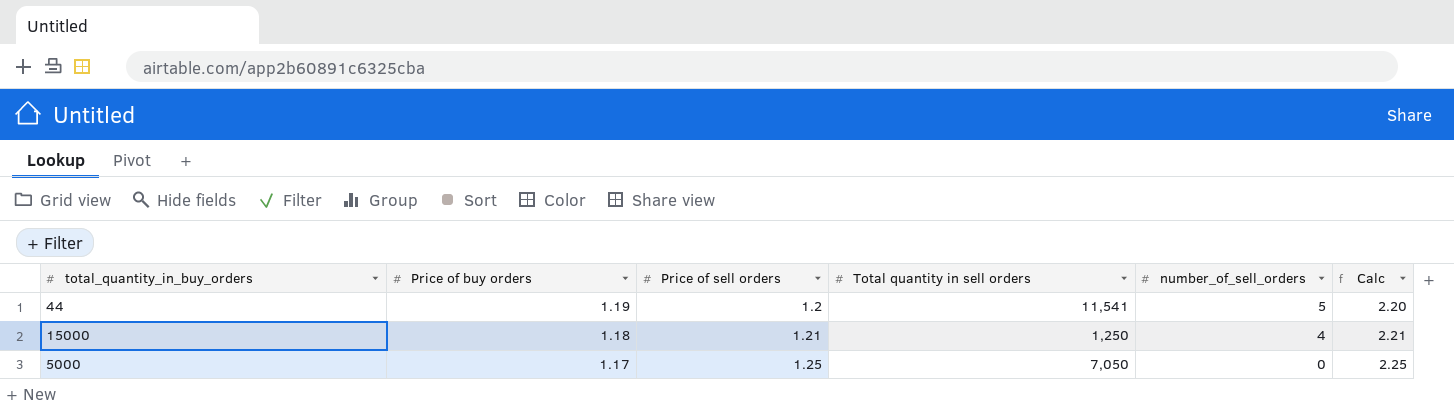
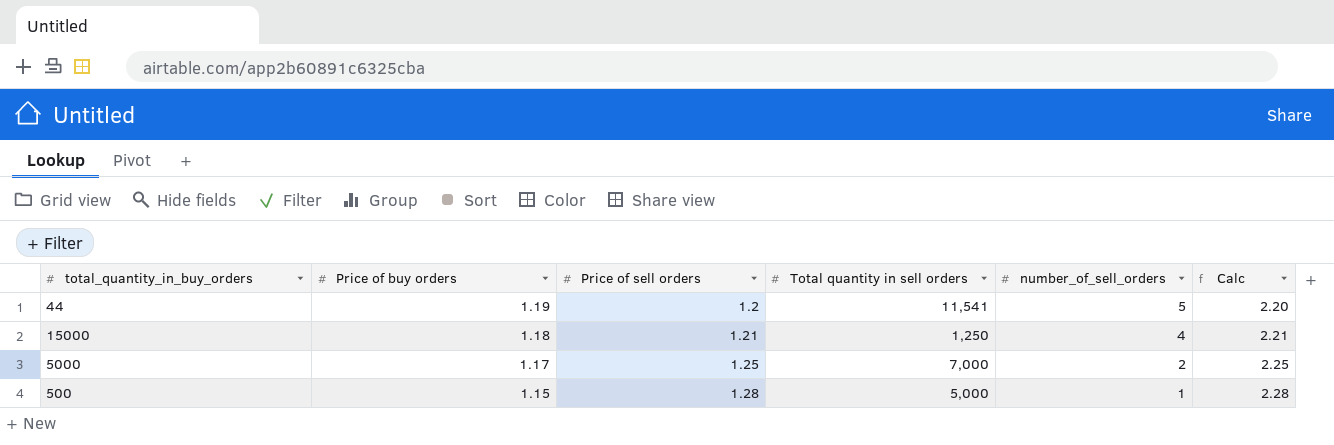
5000 | Total quantity in sell orders: 7,050 -> 7,000
5000 | number_of_sell_orders: 0 -> 2
row 500: none -> 1.15 | 1.28 | 5,000 | 1 | 2.28

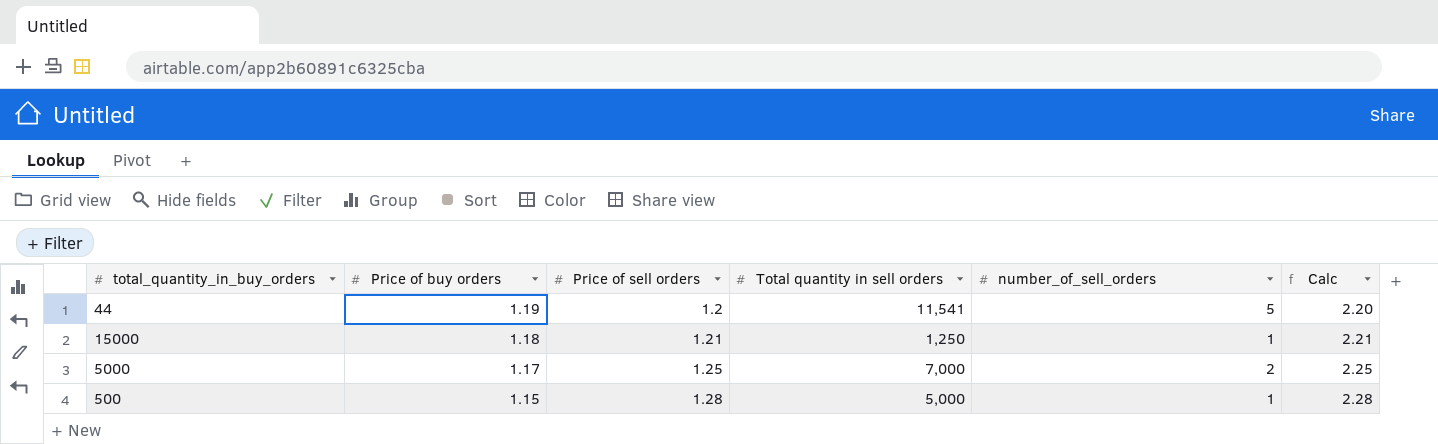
15000 | number_of_sell_orders: 4 -> 1

